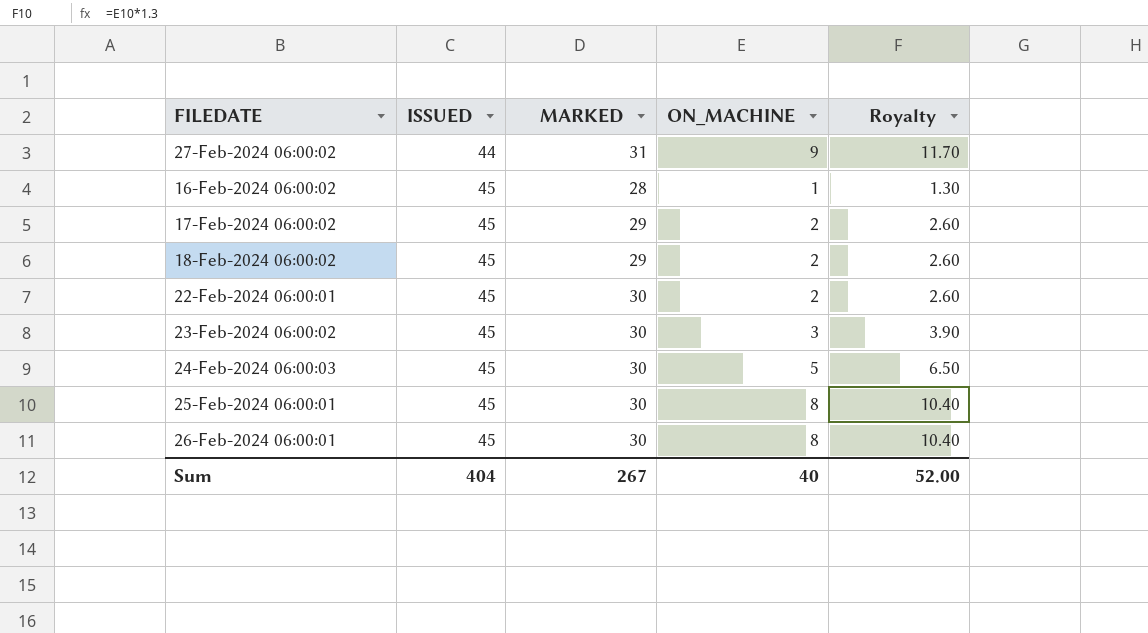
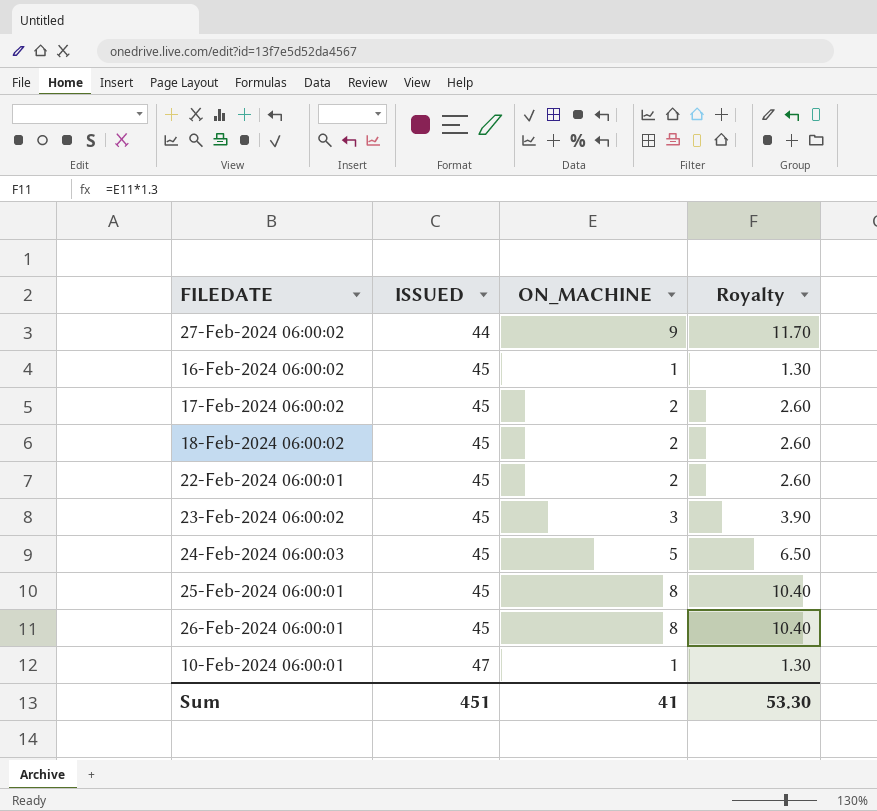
column MARKED | position: 3 -> none
row 10-Feb-2024 06:00:01: none -> 47 | 1 | 1.30
Sum | ISSUED: 404 -> 451
Sum | ON_MACHINE: 40 -> 41
Sum | Royalty: 52.00 -> 53.30

